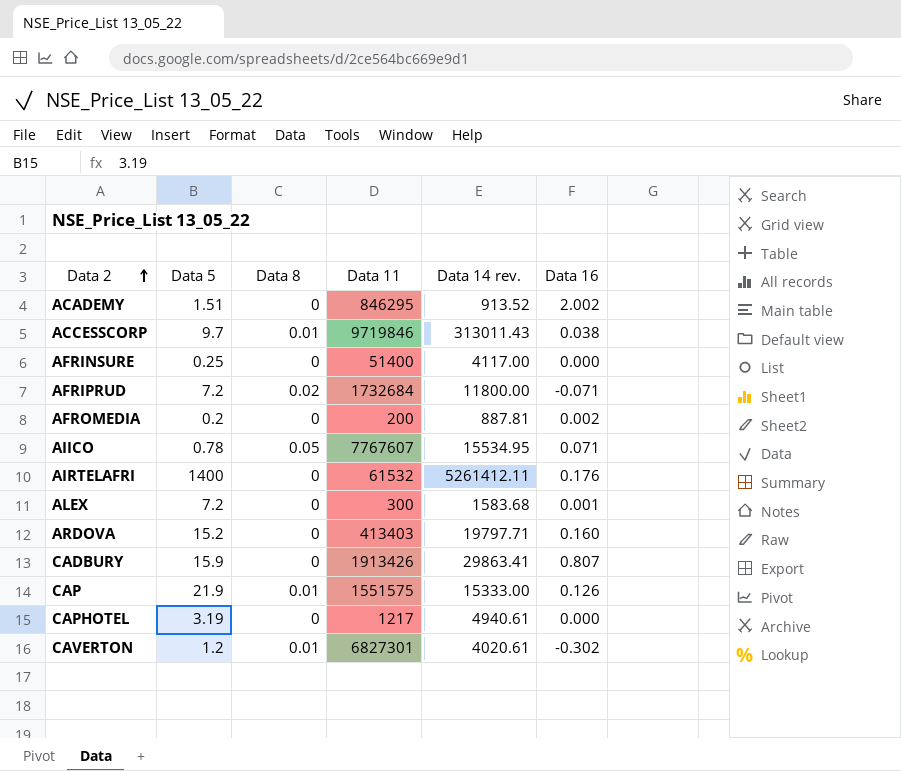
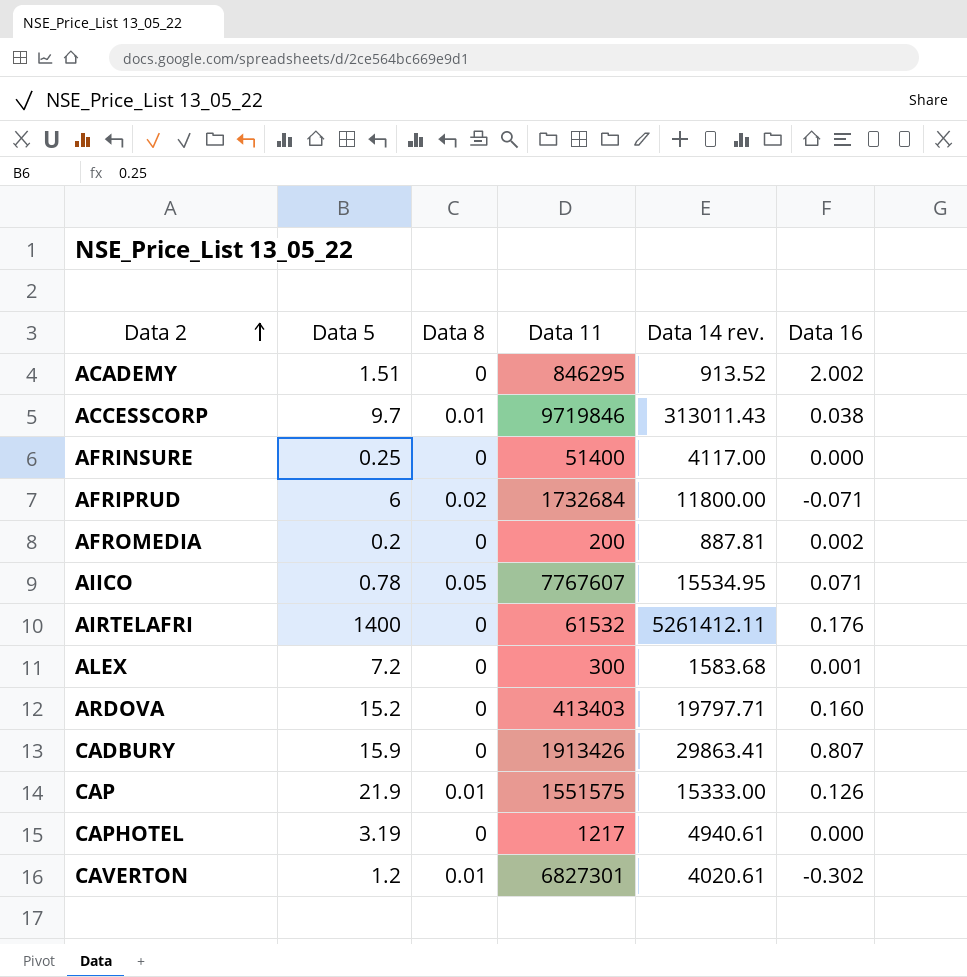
AFRIPRUD | Data 5: 7.2 -> 6

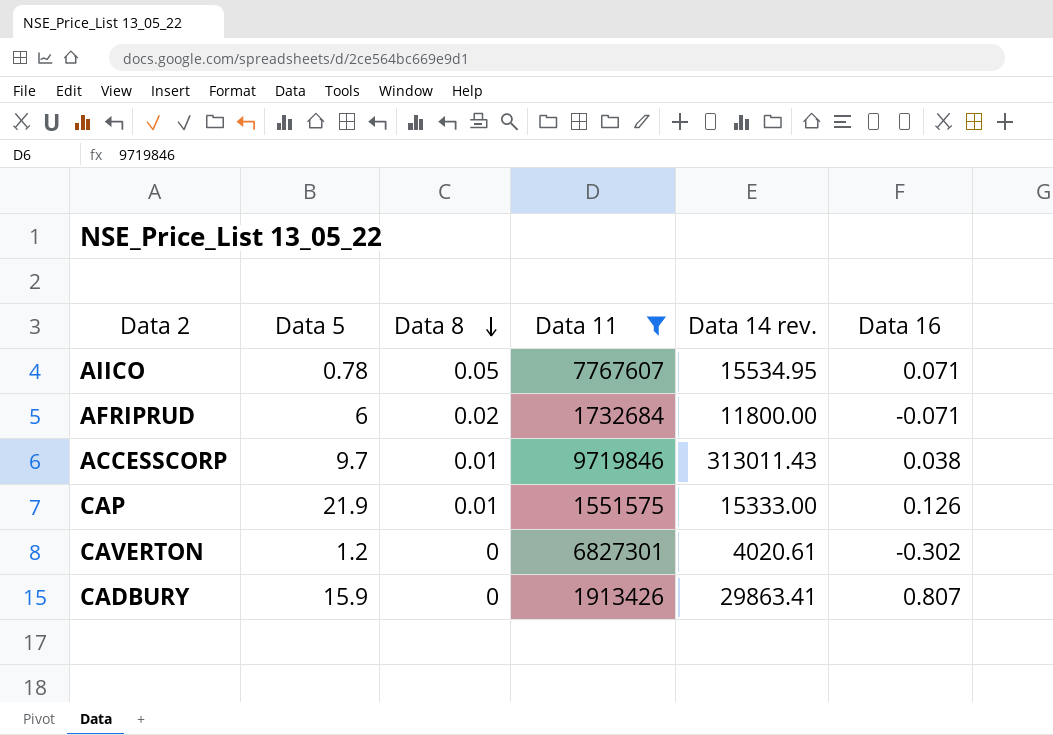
filter: none -> Data 11 >= 1551575
row order: Data 2 ascending -> Data 8 descending
CAVERTON | Data 8: 0.01 -> 0

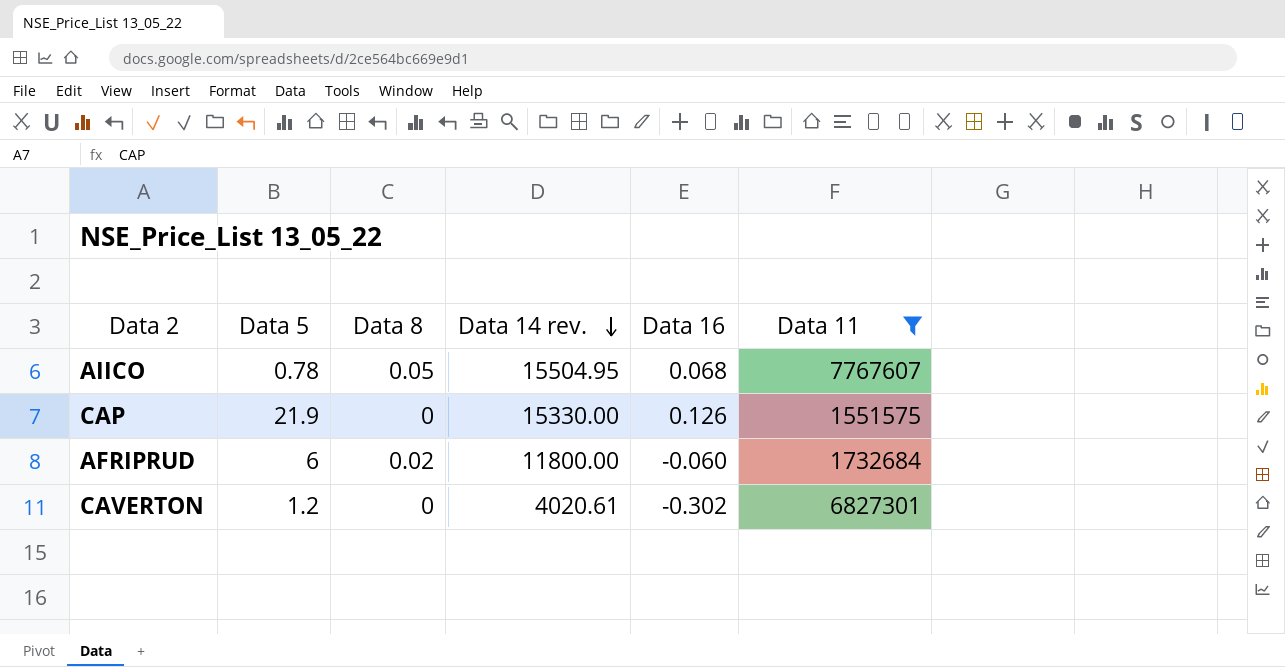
row order: Data 8 descending -> Data 14 rev. descending
column Data 11 | position: 4 -> 6
row ACCESSCORP: 9.7 | 0.01 | 9719846 | 313011.43 | 0.038 -> none
row CADBURY: 15.9 | 0 | 1913426 | 29863.41 | 0.807 -> none
AIICO | Data 14 rev.: 15534.95 -> 15504.95
AIICO | Data 16: 0.071 -> 0.068
CAP | Data 8: 0.01 -> 0
CAP | Data 14 rev.: 15333.00 -> 15330.00
AFRIPRUD | Data 16: -0.071 -> -0.060

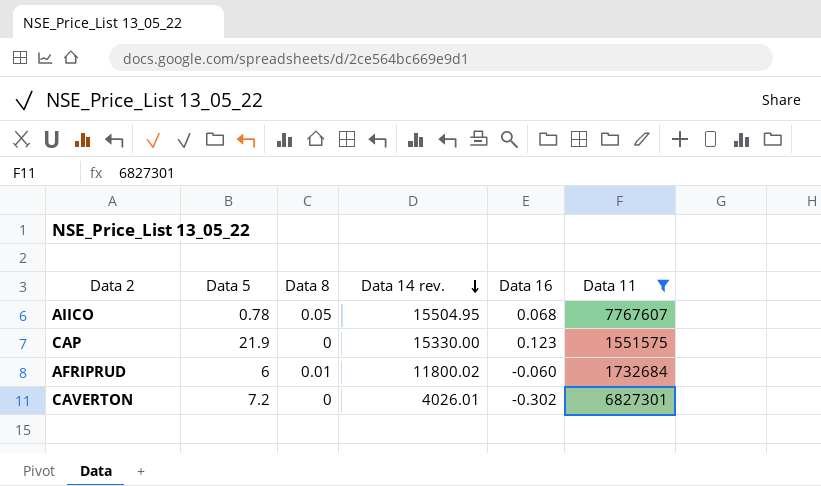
CAP | Data 16: 0.126 -> 0.123
AFRIPRUD | Data 8: 0.02 -> 0.01
AFRIPRUD | Data 14 rev.: 11800.00 -> 11800.02
CAVERTON | Data 5: 1.2 -> 7.2
CAVERTON | Data 14 rev.: 4020.61 -> 4026.01

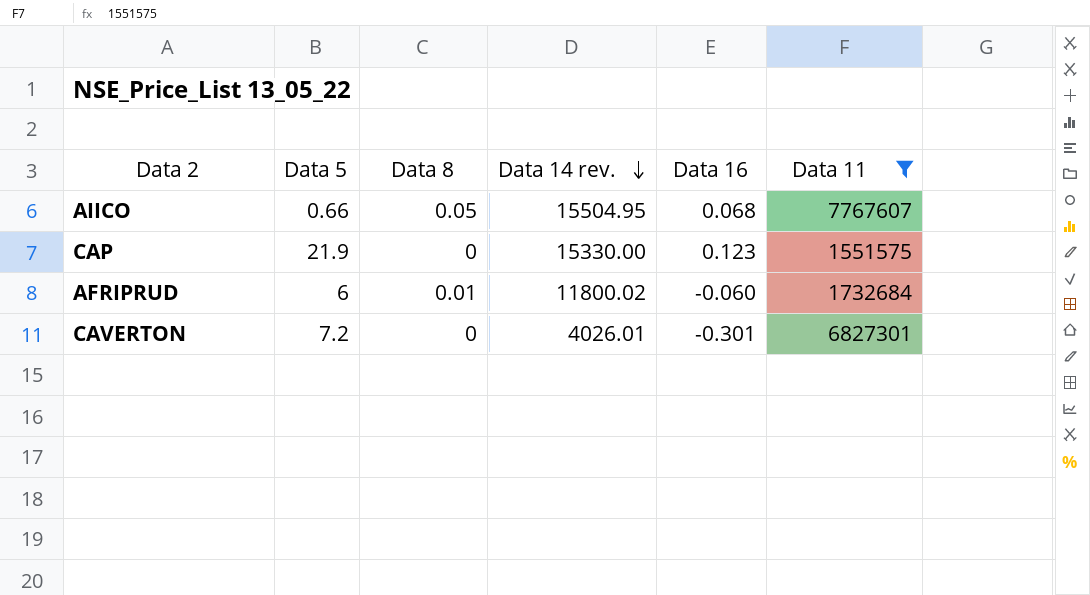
AIICO | Data 5: 0.78 -> 0.66
CAVERTON | Data 16: -0.302 -> -0.301

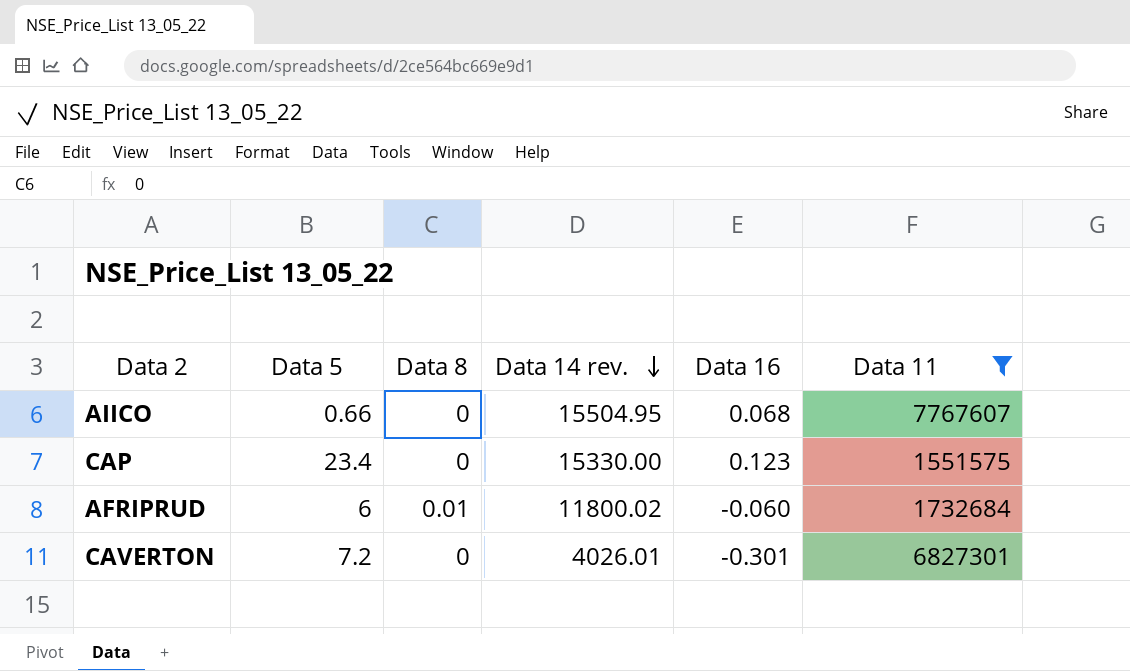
AIICO | Data 8: 0.05 -> 0
CAP | Data 5: 21.9 -> 23.4

